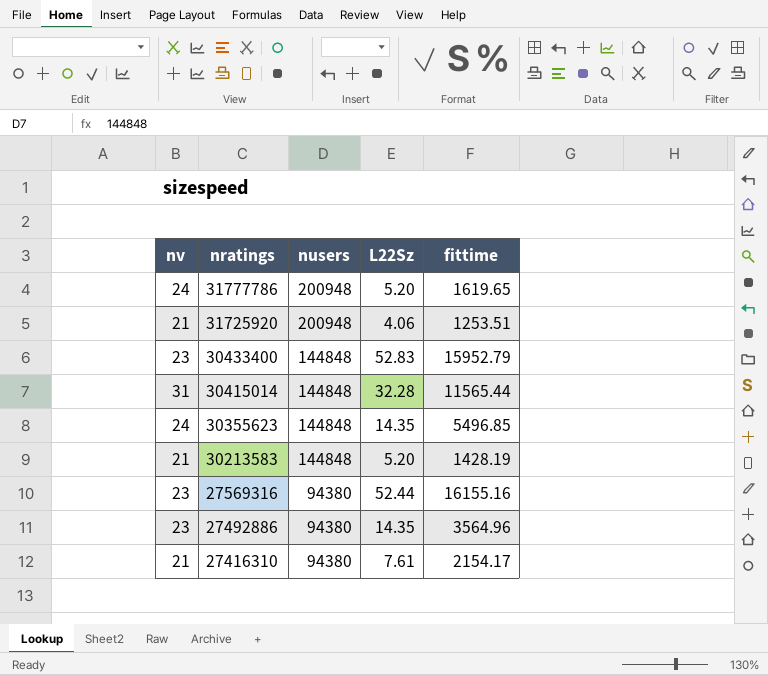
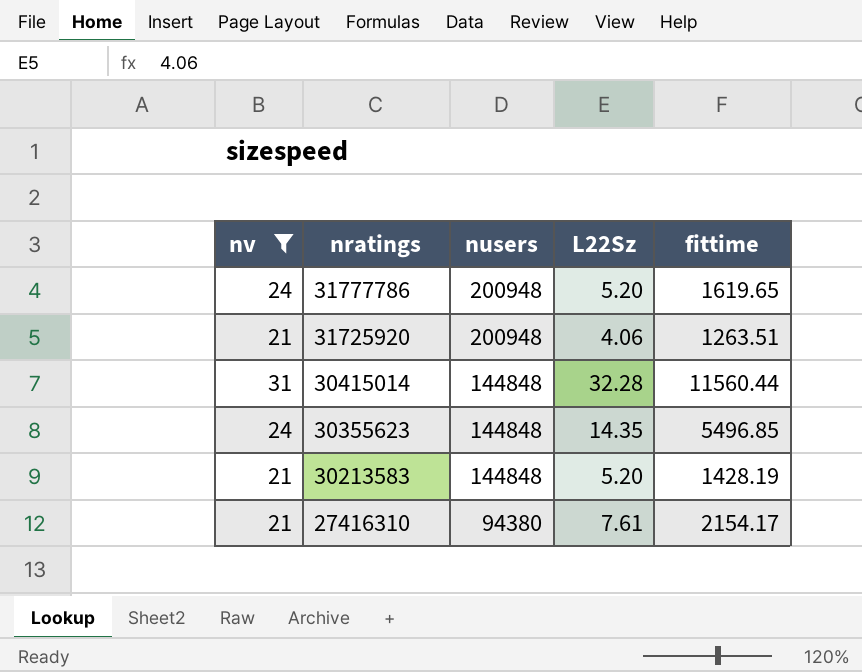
filter: none -> nv != 23
31725920 | fittime: 1253.51 -> 1263.51
30415014 | fittime: 11565.44 -> 11560.44

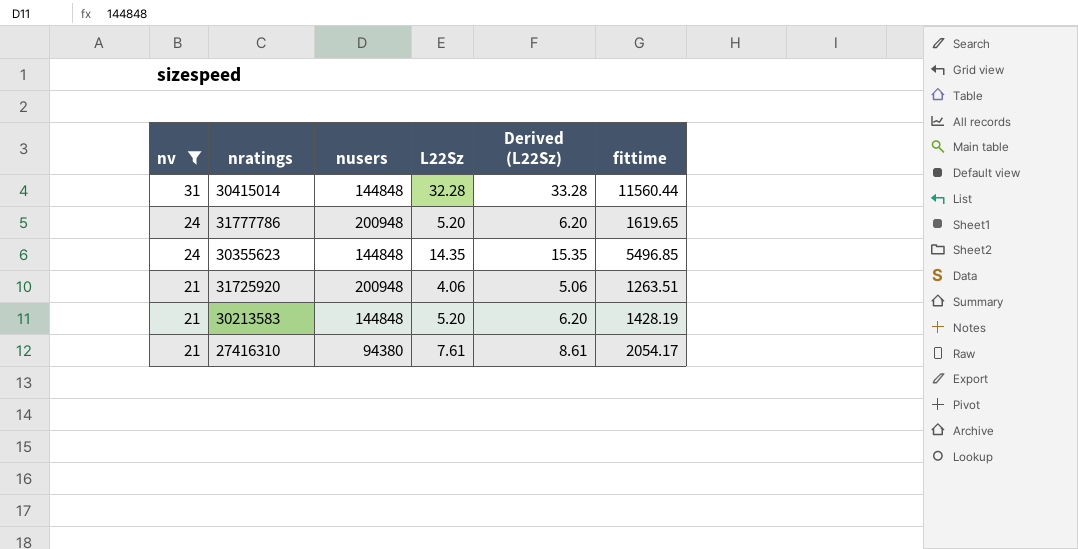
row order: nratings descending -> nv descending
column Derived (L22Sz) | formula: none -> [L22Sz] + 1
27416310 | fittime: 2154.17 -> 2054.17

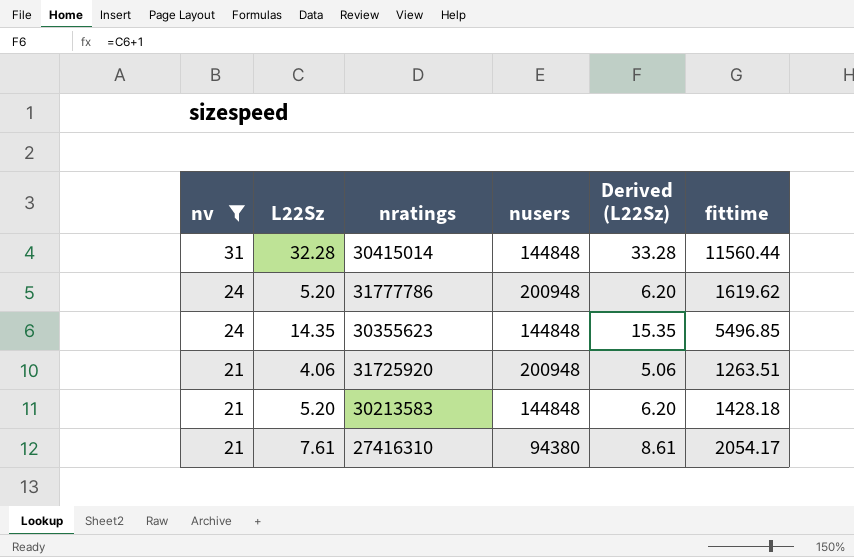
column L22Sz | position: 4 -> 2
31777786 | fittime: 1619.65 -> 1619.62
30213583 | fittime: 1428.19 -> 1428.18

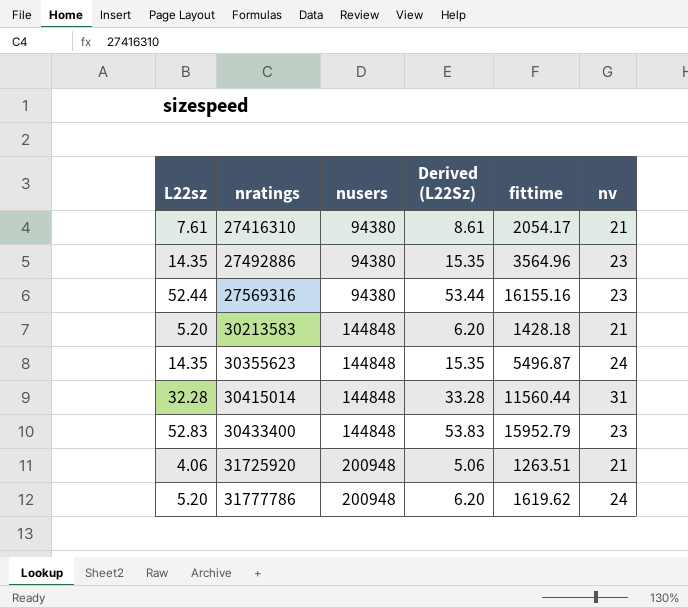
filter: nv != 23 -> none
row order: nv descending -> nratings ascending
column name: L22Sz -> L22sz
column nv | position: 1 -> 6
30355623 | fittime: 5496.85 -> 5496.87

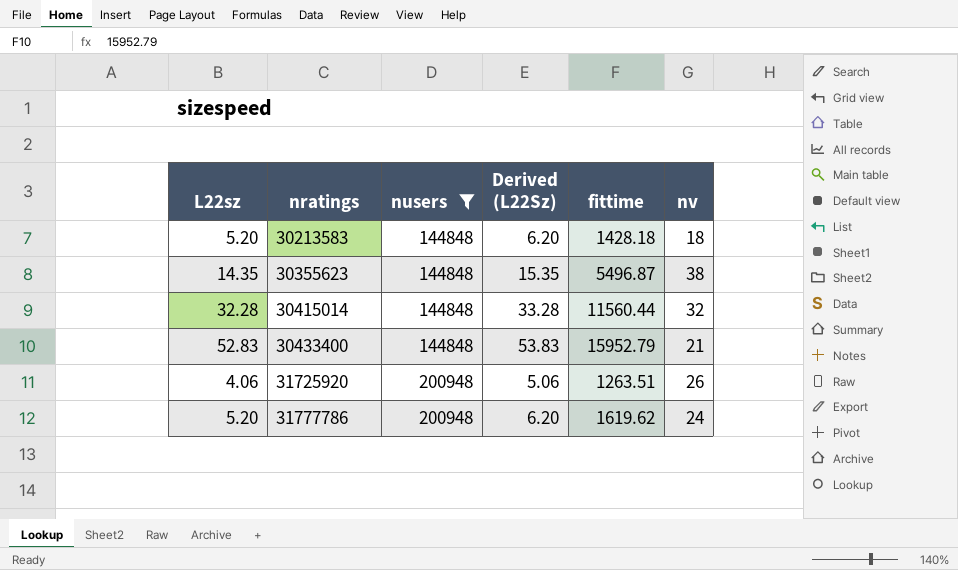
filter: none -> nusers != 94380
30213583 | nv: 21 -> 18
30355623 | nv: 24 -> 38
30415014 | nv: 31 -> 32
30433400 | nv: 23 -> 21
31725920 | nv: 21 -> 26

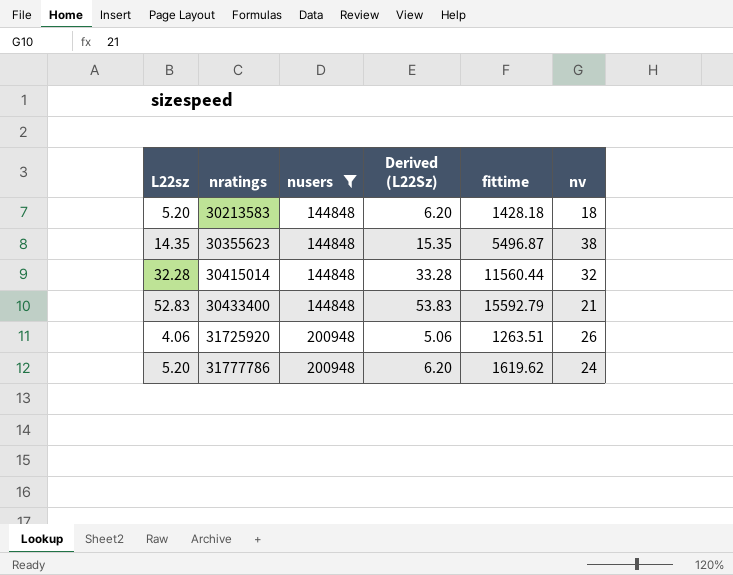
30433400 | fittime: 15952.79 -> 15592.79

